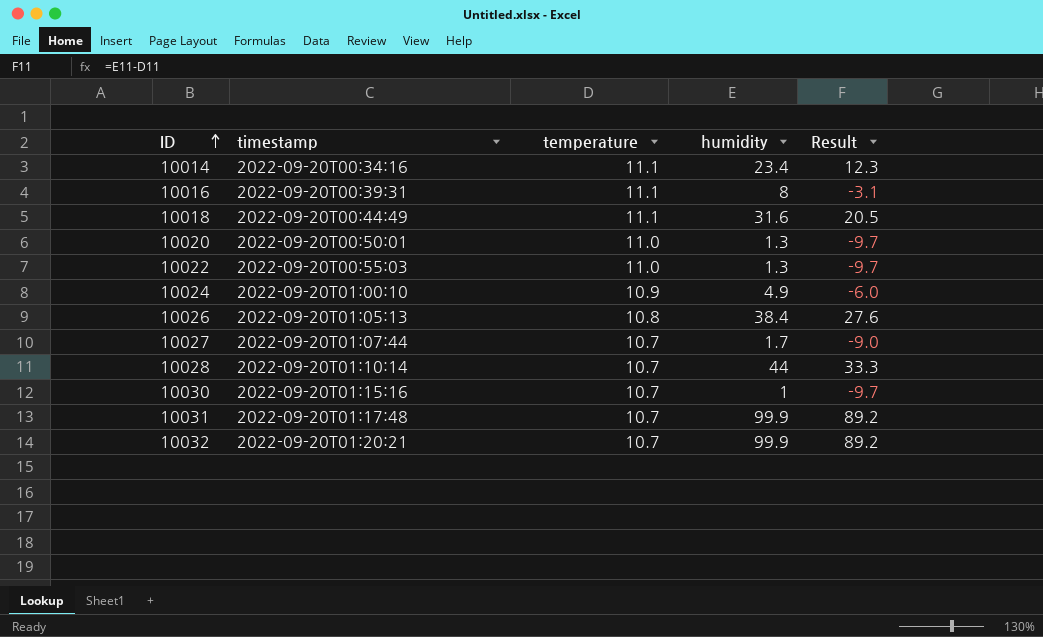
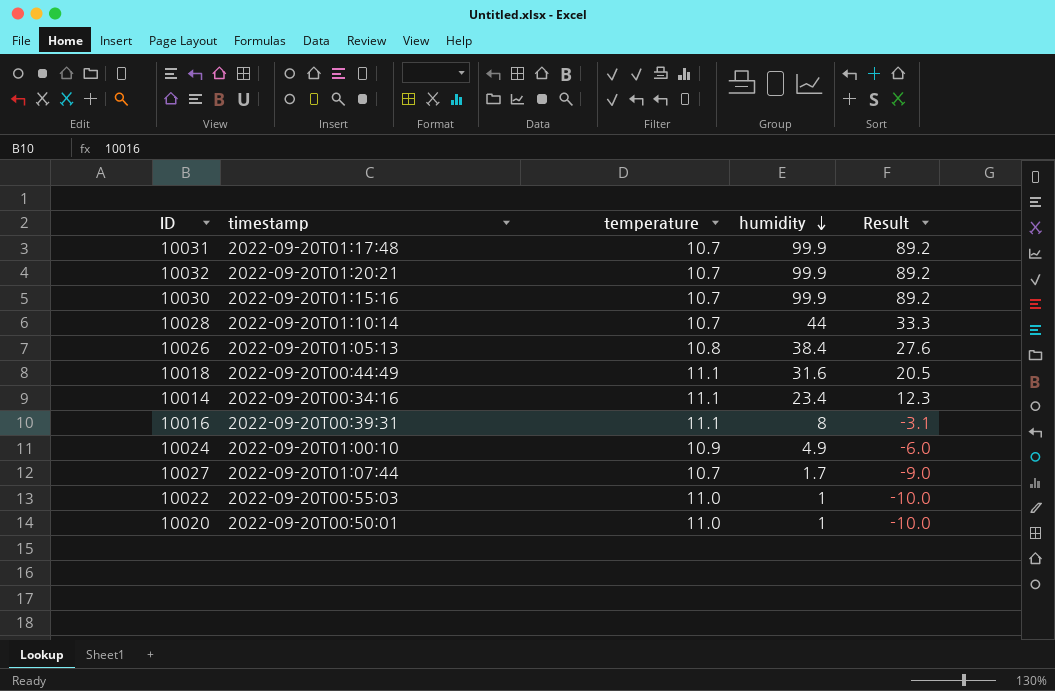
row order: ID ascending -> humidity descending
10030 | humidity: 1 -> 99.9
10030 | Result: -9.7 -> 89.2
10022 | humidity: 1.3 -> 1
10022 | Result: -9.7 -> -10.0
10020 | humidity: 1.3 -> 1
10020 | Result: -9.7 -> -10.0

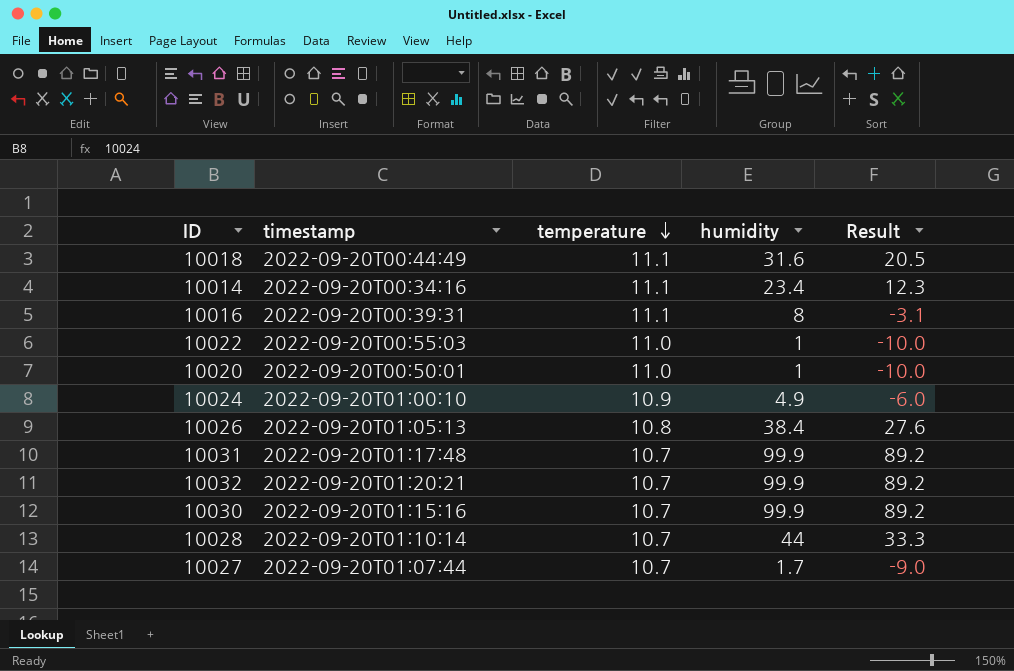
row order: humidity descending -> temperature descending

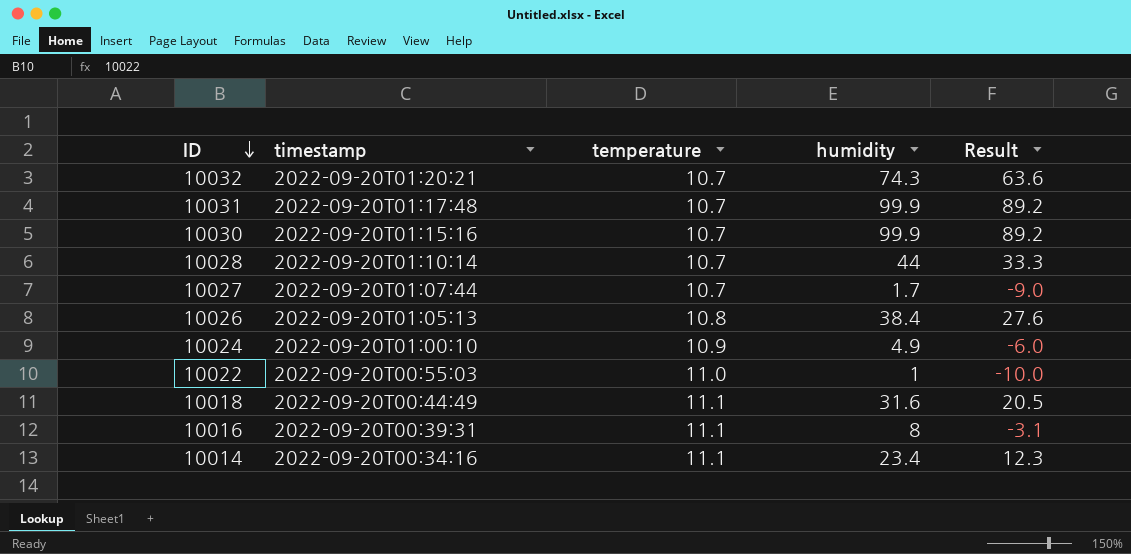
row order: temperature descending -> ID descending
row 10020: 2022-09-20T00:50:01 | 11.0 | 1 | -10.0 -> none
10032 | humidity: 99.9 -> 74.3
10032 | Result: 89.2 -> 63.6

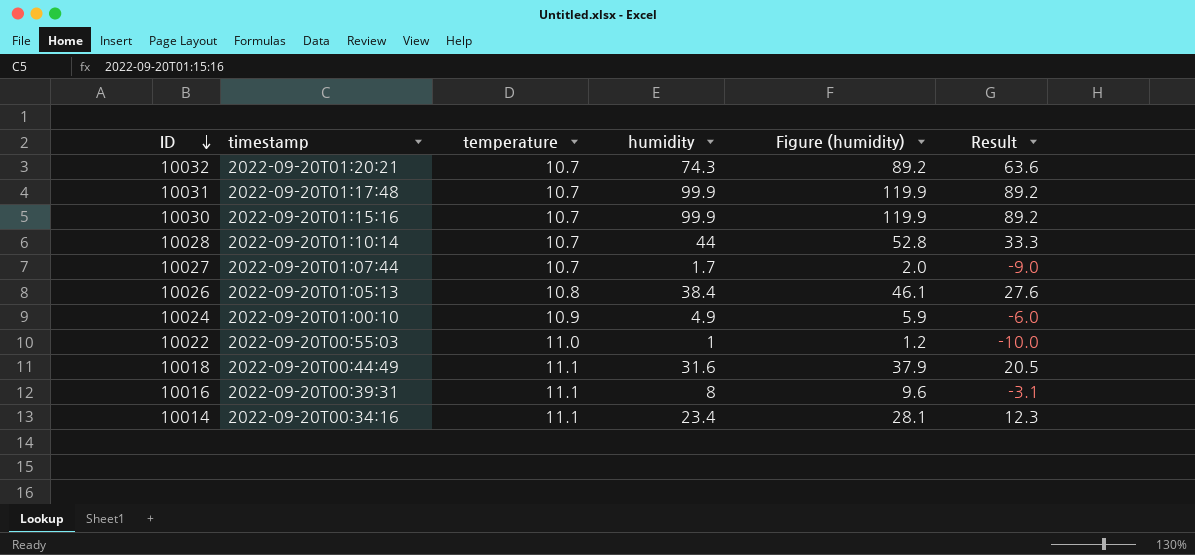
column Figure (humidity) | formula: none -> [humidity] * 1.2

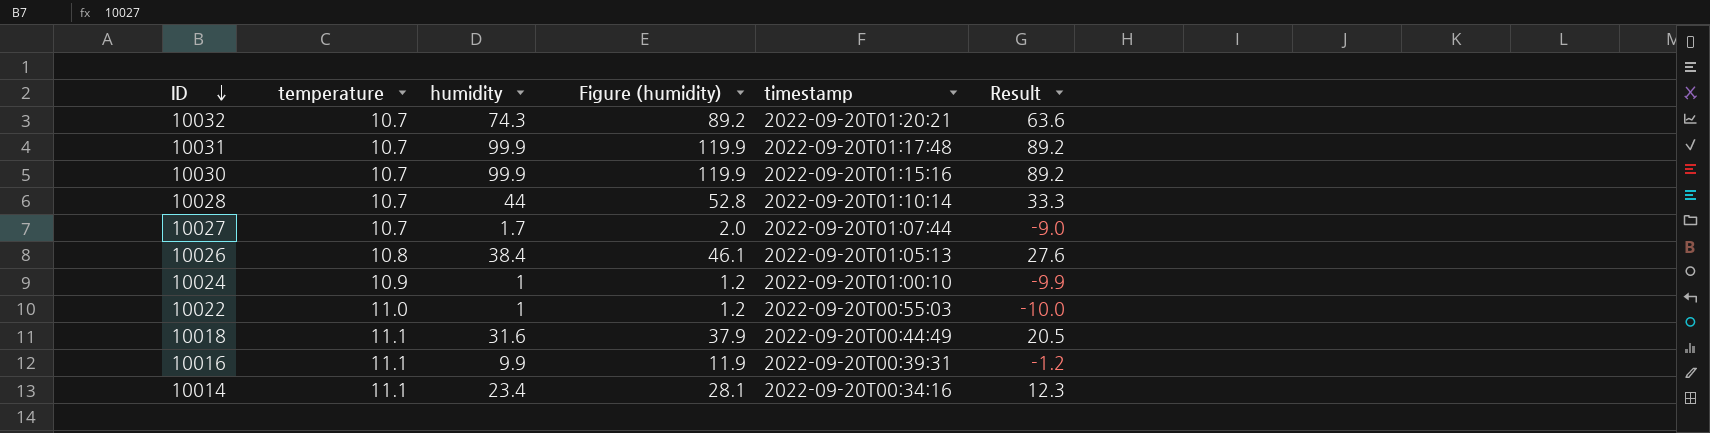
column timestamp | position: 2 -> 5
10024 | humidity: 4.9 -> 1
10024 | Figure (humidity): 5.9 -> 1.2
10024 | Result: -6.0 -> -9.9
10016 | humidity: 8 -> 9.9
10016 | Figure (humidity): 9.6 -> 11.9
10016 | Result: -3.1 -> -1.2

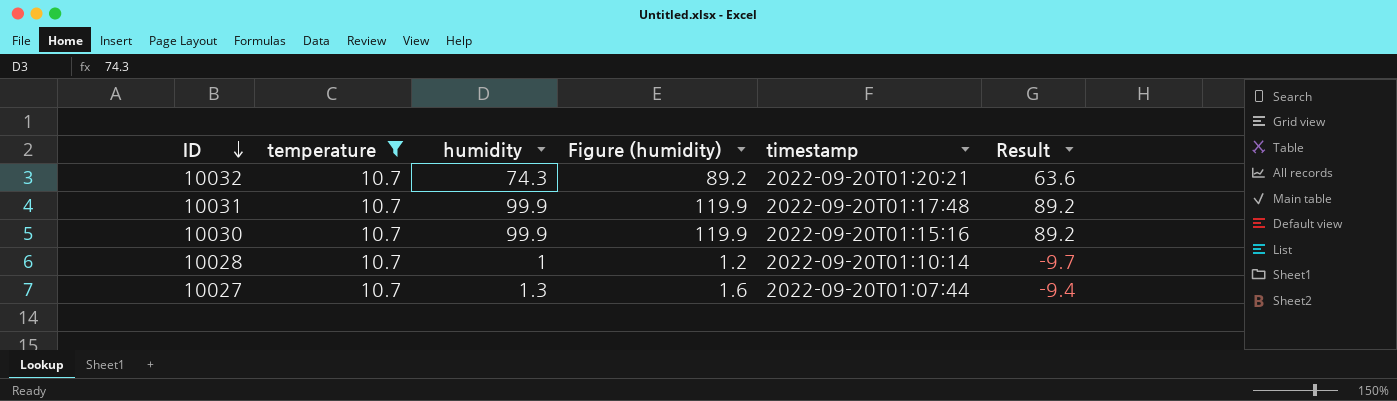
filter: none -> temperature = 10.7
10028 | humidity: 44 -> 1
10028 | Figure (humidity): 52.8 -> 1.2
10028 | Result: 33.3 -> -9.7
10027 | humidity: 1.7 -> 1.3
10027 | Figure (humidity): 2.0 -> 1.6
10027 | Result: -9.0 -> -9.4

